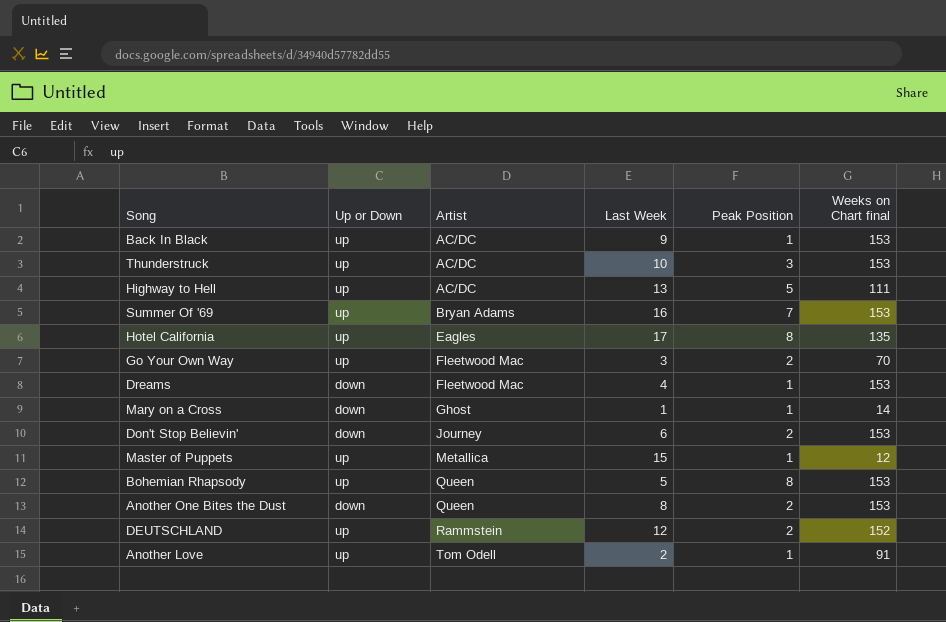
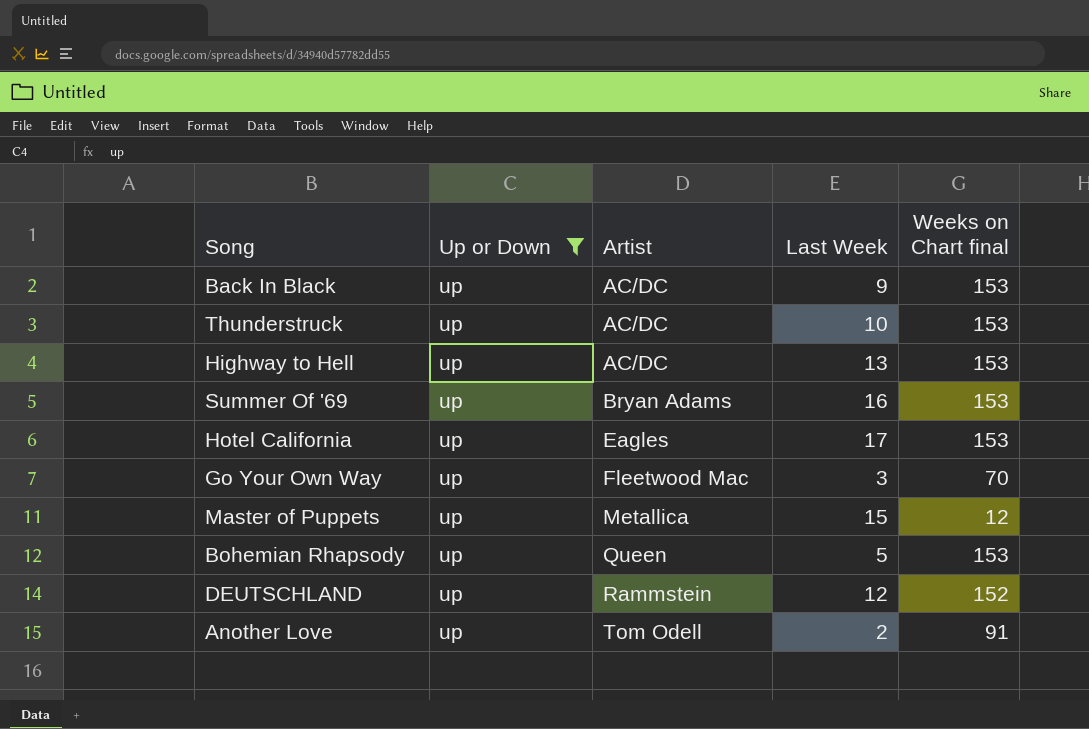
filter: none -> Up or Down = up
column Peak Position | position: 5 -> none
Highway to Hell | Weeks on Chart final: 111 -> 153
Hotel California | Weeks on Chart final: 135 -> 153

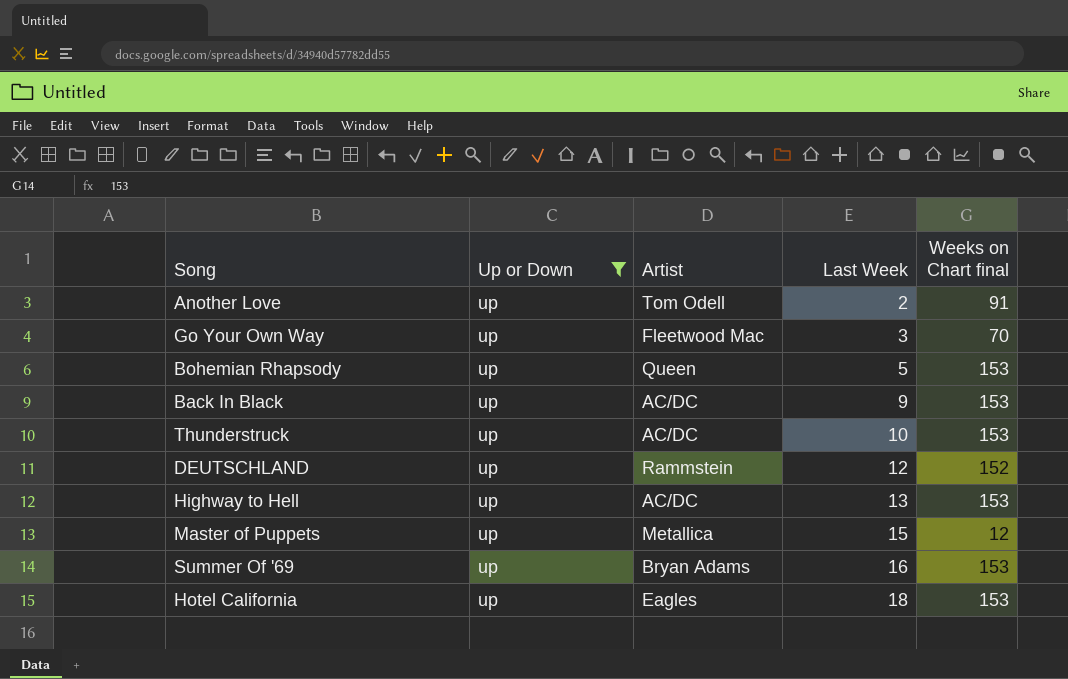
row order: Artist ascending -> Last Week ascending
Hotel California | Last Week: 17 -> 18

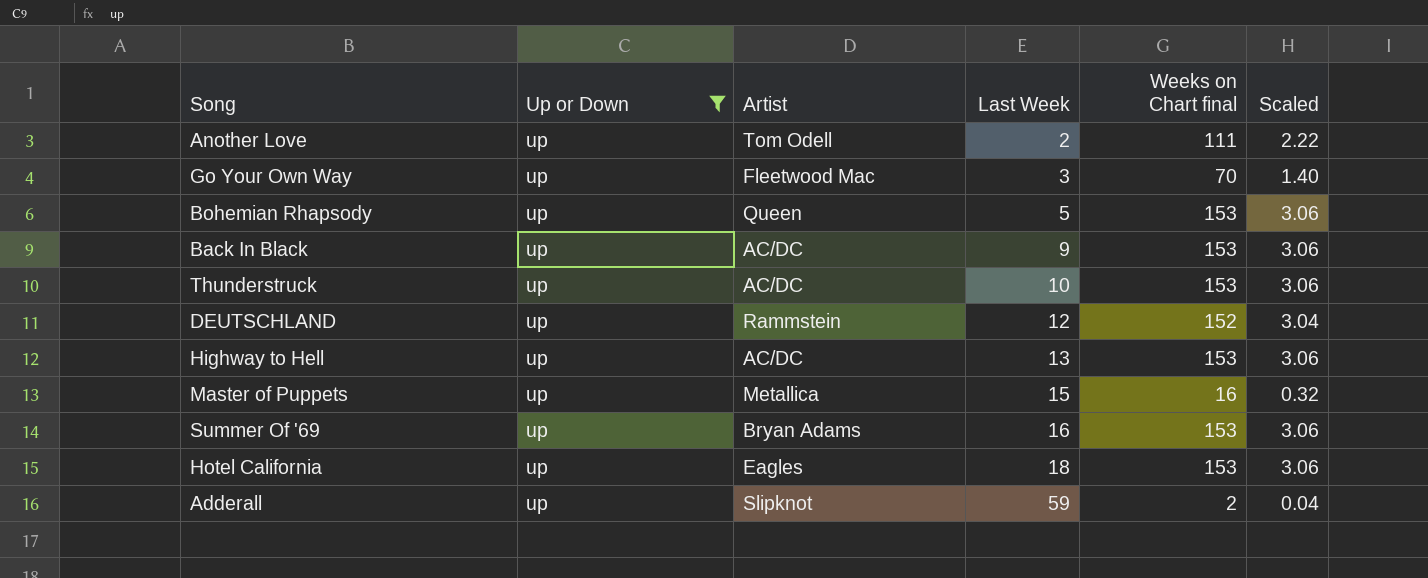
column Scaled | formula: none -> [Weeks on Chart final] * 0.02
Another Love | Weeks on Chart final: 91 -> 111
Master of Puppets | Weeks on Chart final: 12 -> 16
row Adderall: none -> up | Slipknot | 59 | 2 | 0.04

